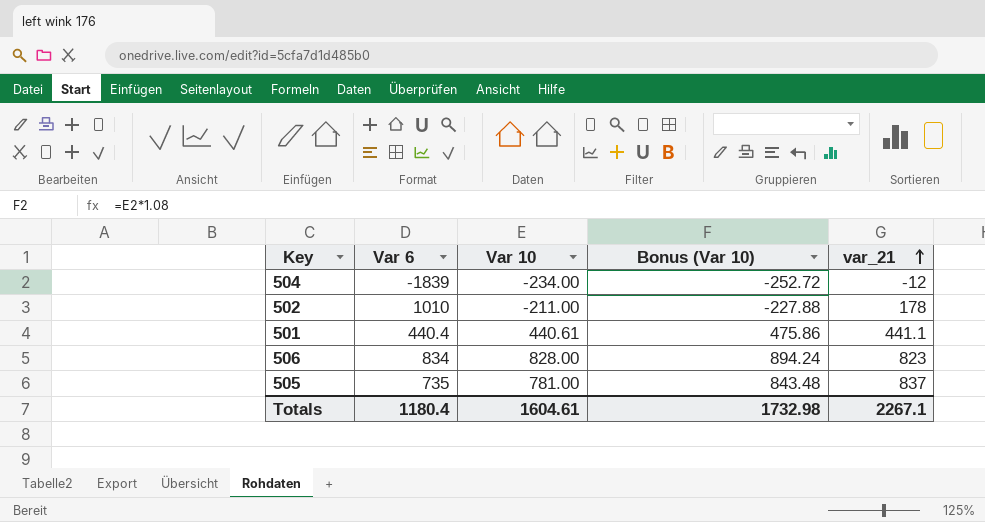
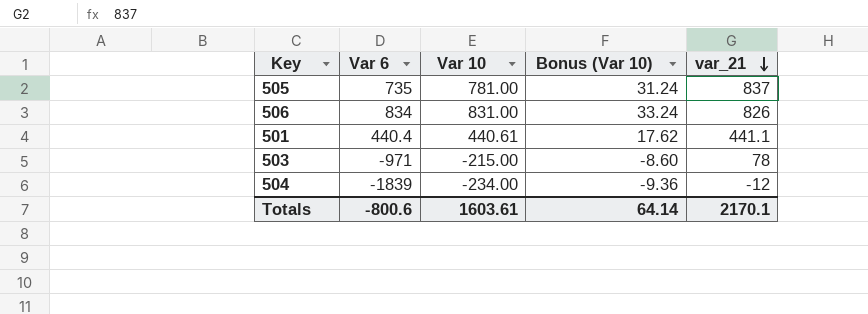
row order: var_21 ascending -> var_21 descending
column Bonus (Var 10) | formula: [Var 10] * 1.08 -> [Var 10] * 0.04
row 502: 1010 | -211.00 | -227.88 | 178 -> none
506 | Var 10: 828.00 -> 831.00
506 | var_21: 823 -> 826
row 503: none -> -971 | -215.00 | -8.60 | 78
Totals | Var 6: 1180.4 -> -800.6
Totals | Var 10: 1604.61 -> 1603.61
Totals | Bonus (Var 10): 1732.98 -> 64.14
Totals | var_21: 2267.1 -> 2170.1

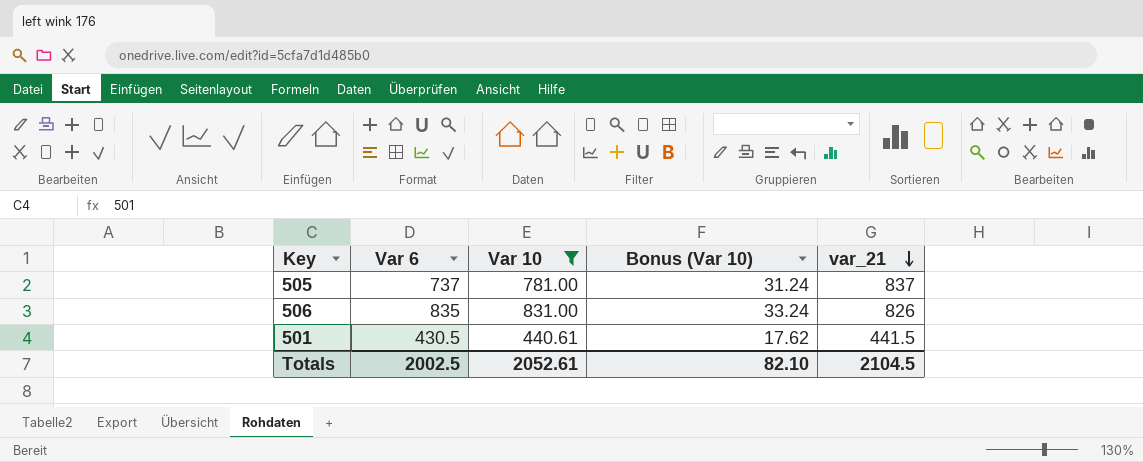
filter: none -> Var 10 >= 440.61
505 | Var 6: 735 -> 737
506 | Var 6: 834 -> 835
501 | Var 6: 440.4 -> 430.5
501 | var_21: 441.1 -> 441.5
Totals | Var 6: -800.6 -> 2002.5
Totals | Var 10: 1603.61 -> 2052.61
Totals | Bonus (Var 10): 64.14 -> 82.10
Totals | var_21: 2170.1 -> 2104.5

